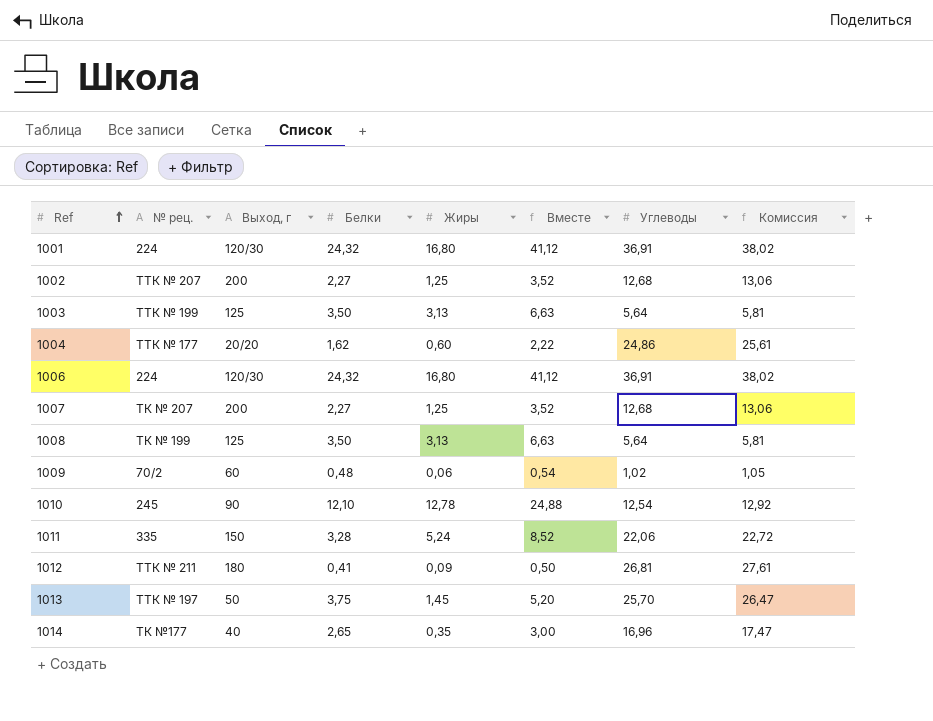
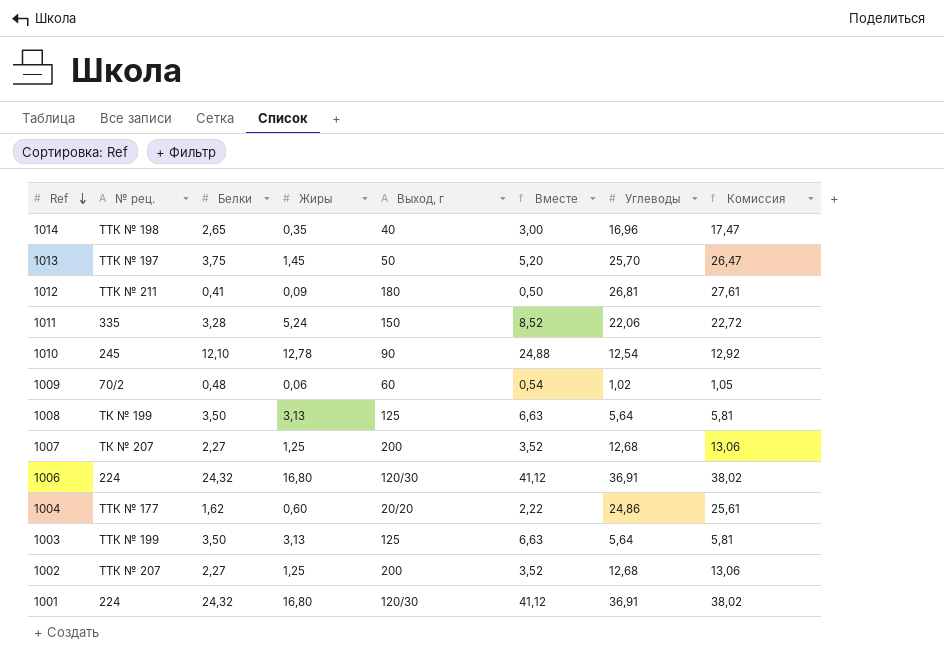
row order: Ref ascending -> Ref descending
column Выход, г | position: 3 -> 5
1014 | № рец.: ТК №177 -> ТТК № 198

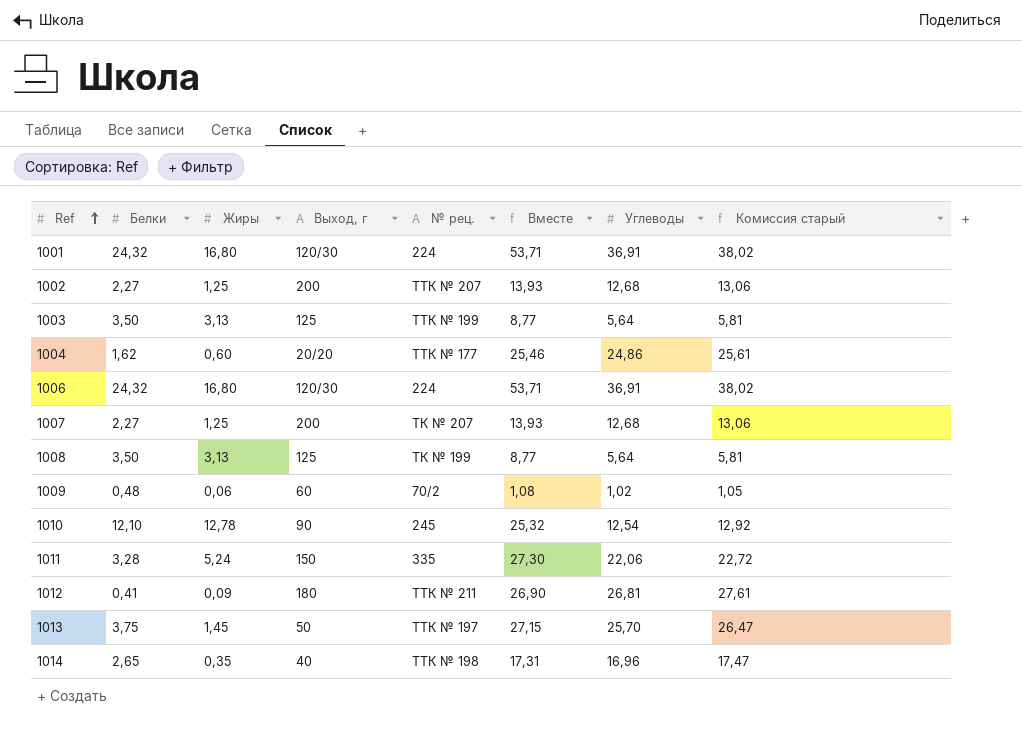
row order: Ref descending -> Ref ascending
column № рец. | position: 2 -> 5
column Вместе | formula: [Белки] + [Жиры] -> [Жиры] + [Углеводы]
column name: Комиссия -> Комиссия старый

